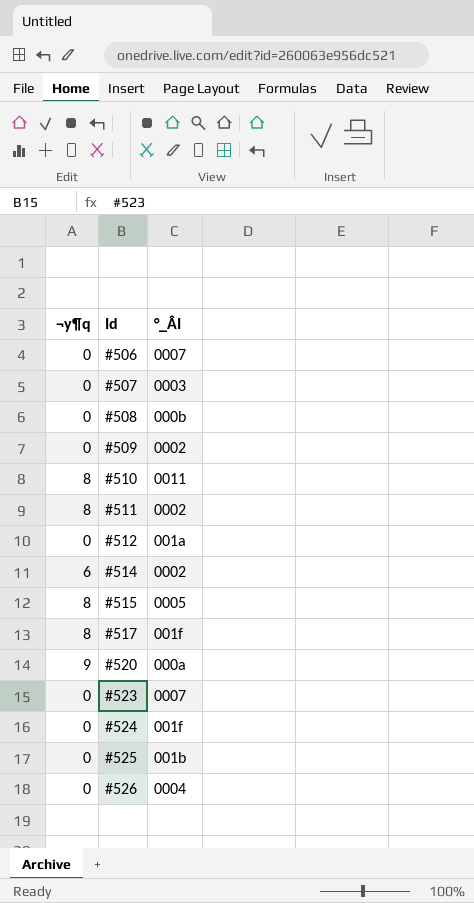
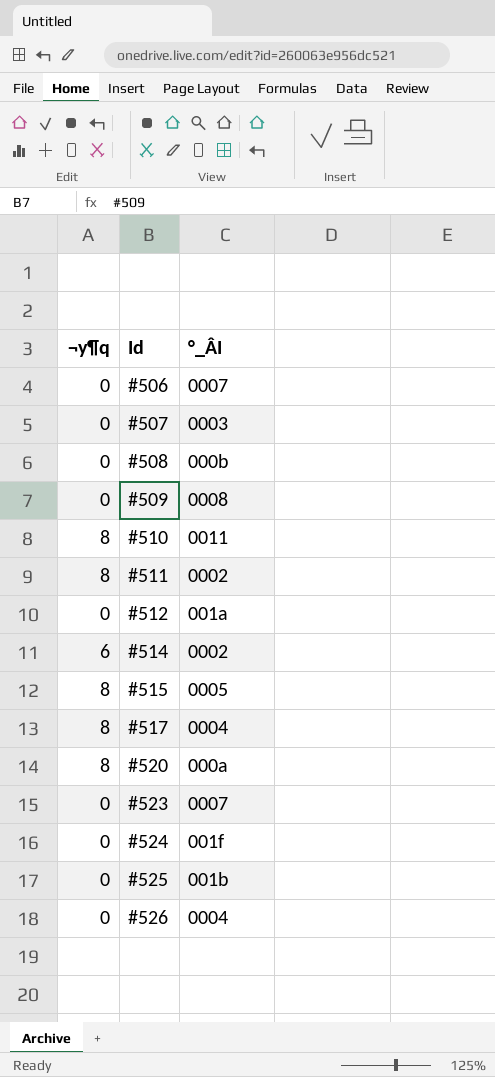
#509 | °_ÂI: 0002 -> 0008
#517 | °_ÂI: 001f -> 0004
#520 | ¬y¶q: 9 -> 8

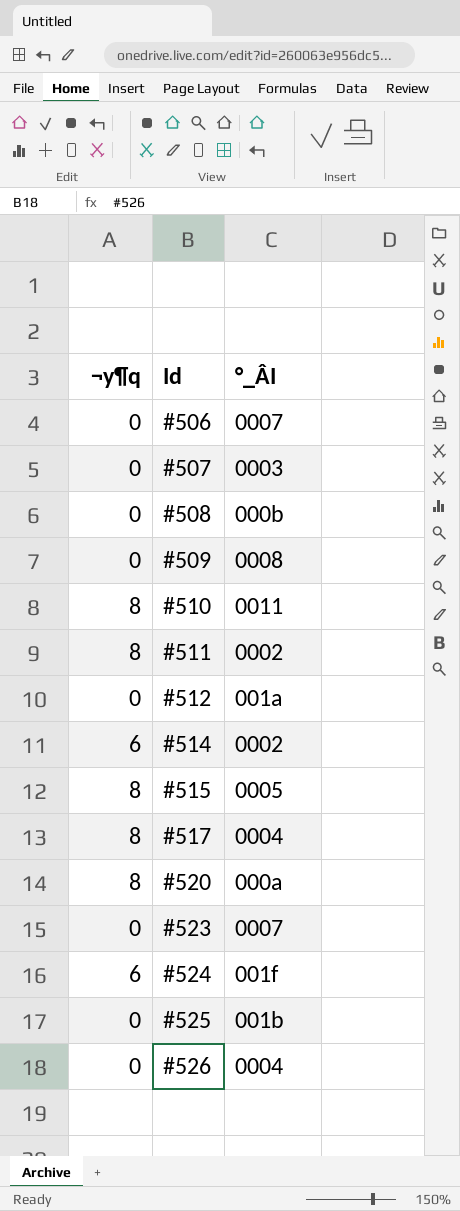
#524 | ¬y¶q: 0 -> 6

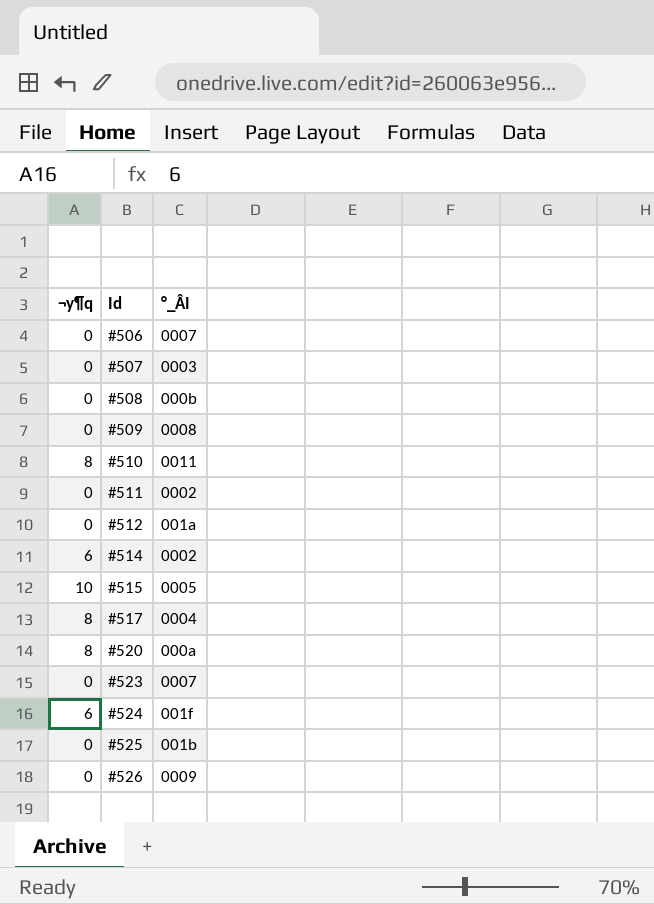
#511 | ¬y¶q: 8 -> 0
#515 | ¬y¶q: 8 -> 10
#526 | °_ÂI: 0004 -> 0009

